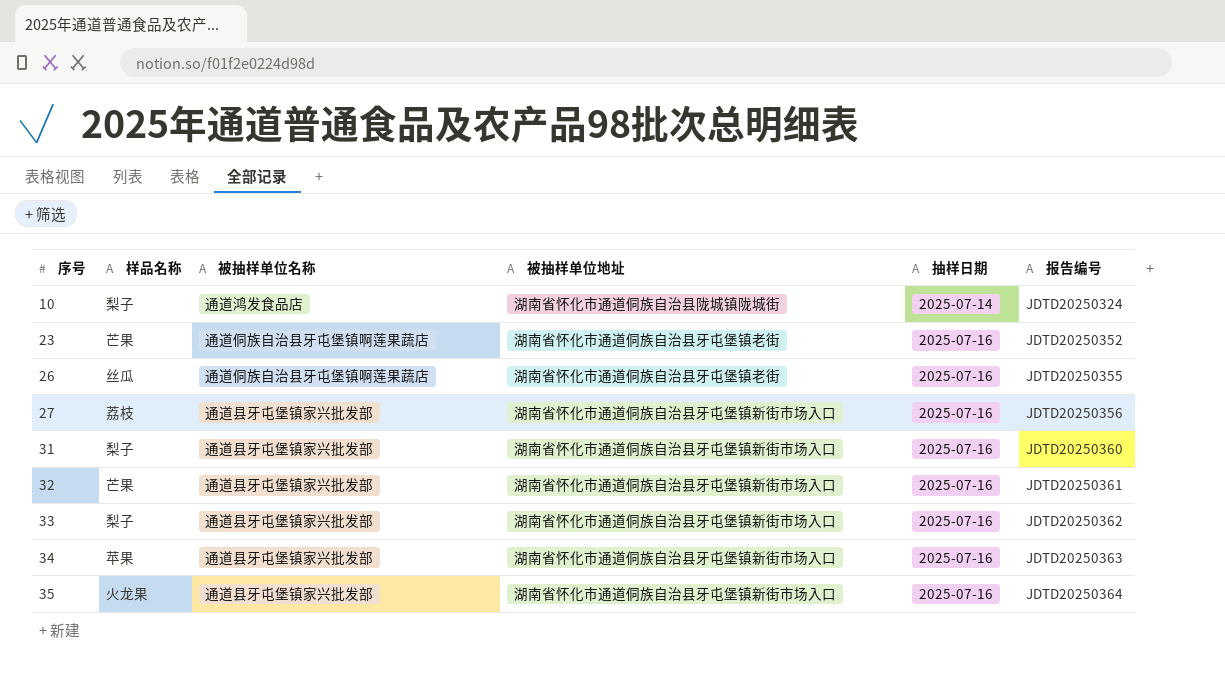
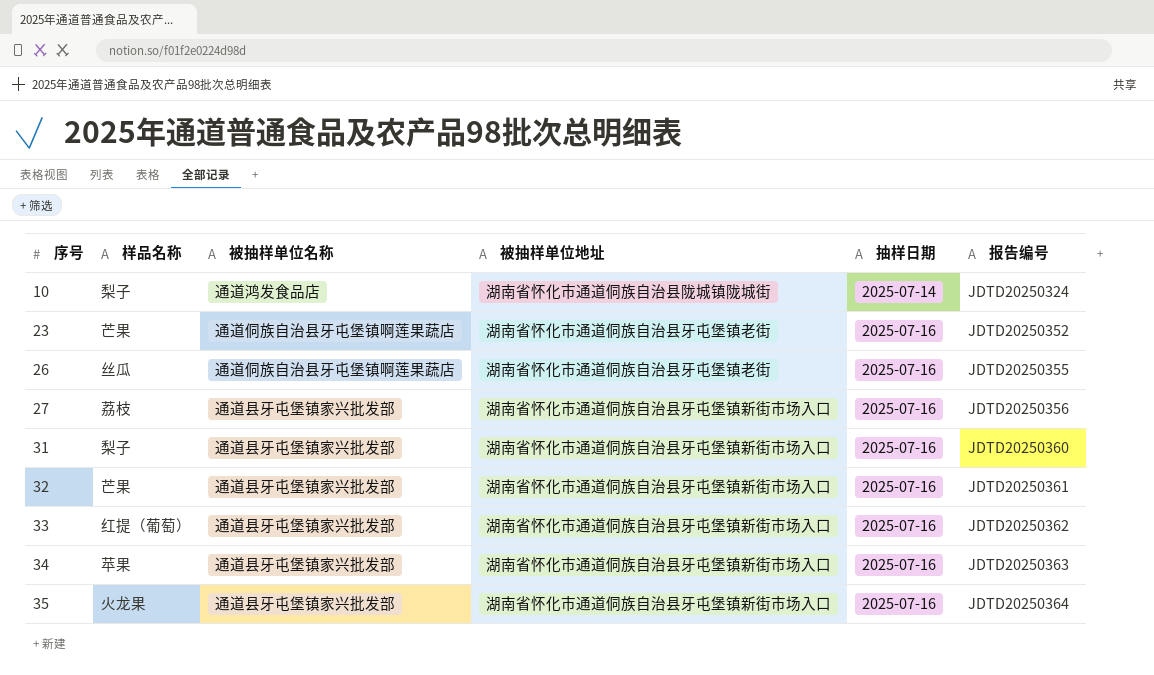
33 | 样品名称: 梨子 -> 红提（葡萄）

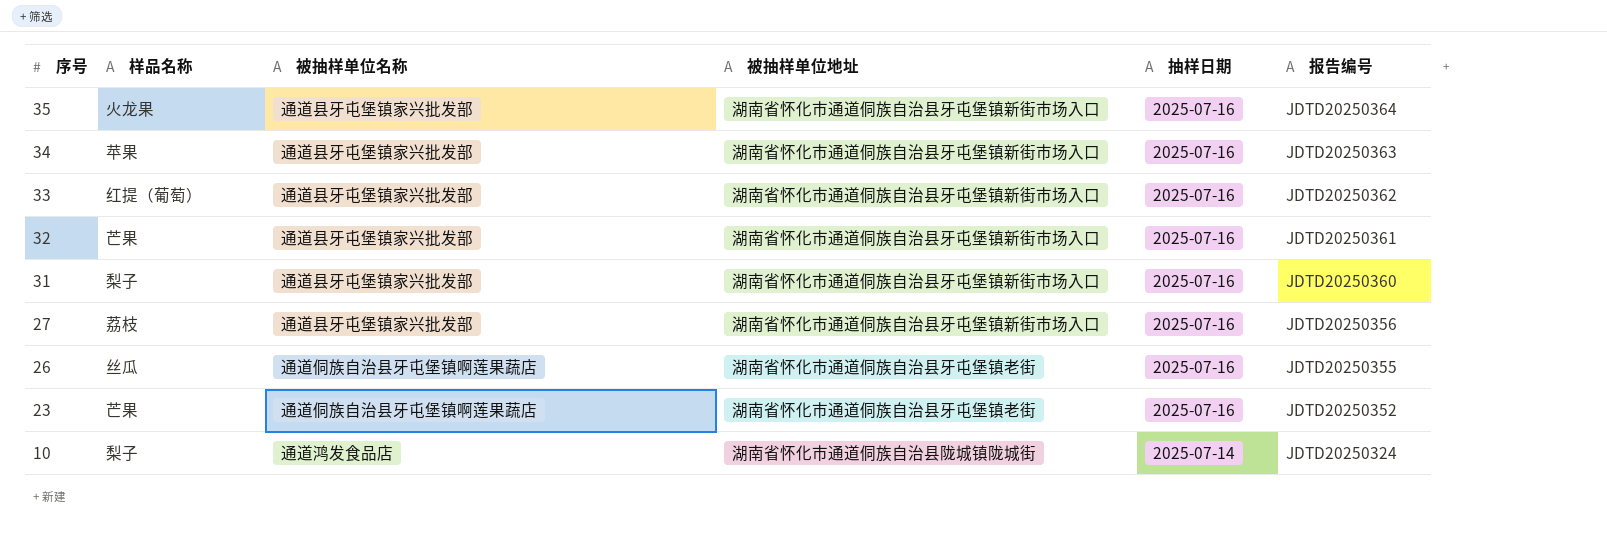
row order: 序号 ascending -> 序号 descending

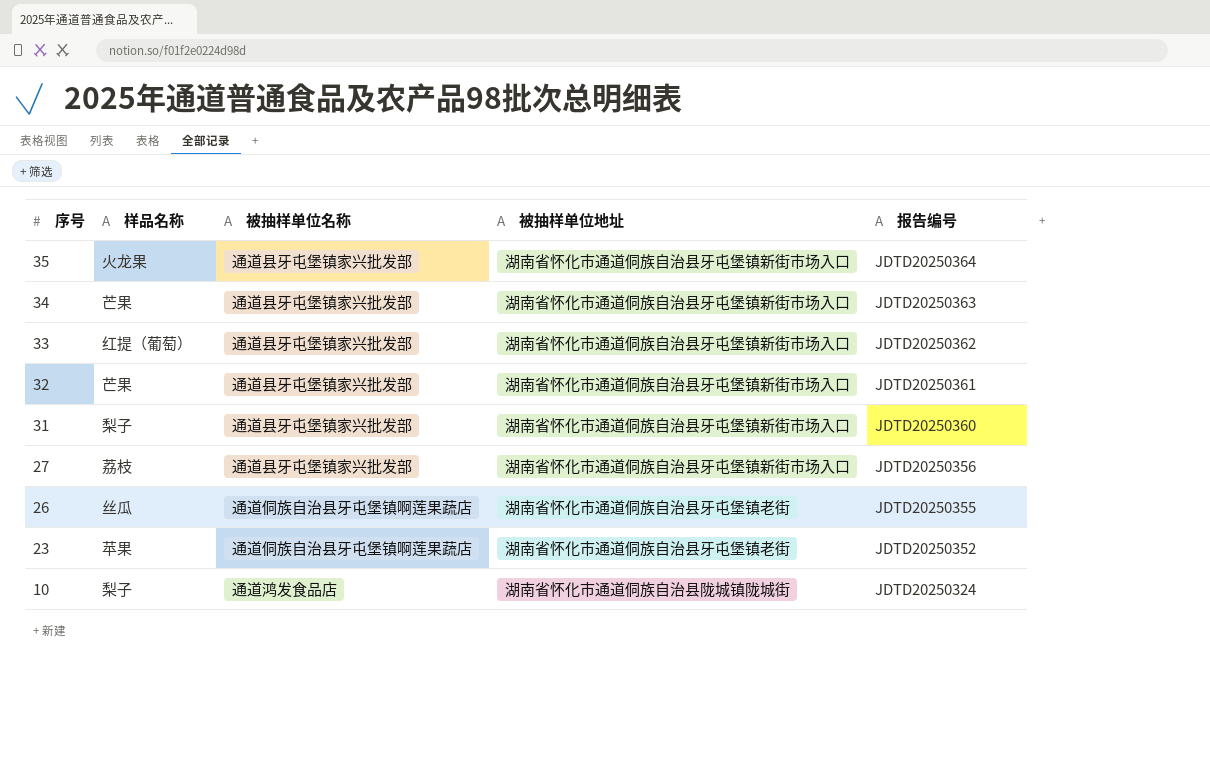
column 抽样日期 | position: 5 -> none
34 | 样品名称: 苹果 -> 芒果
23 | 样品名称: 芒果 -> 苹果

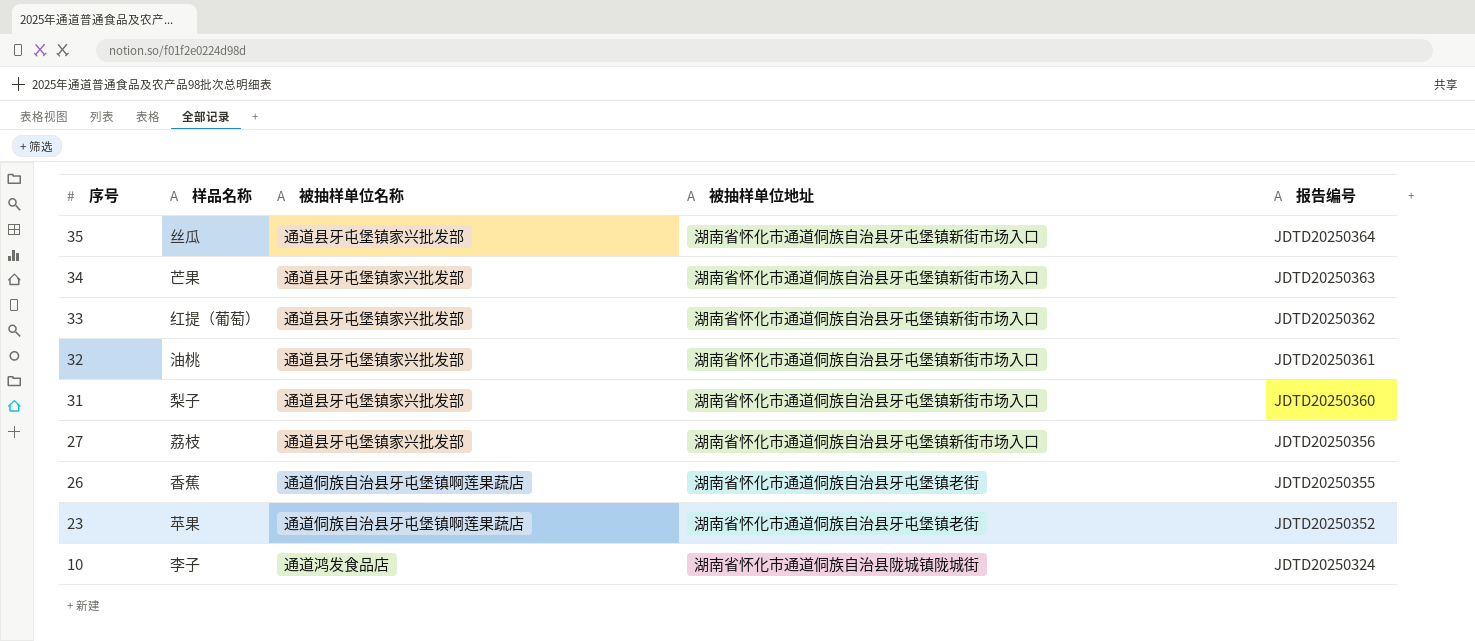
35 | 样品名称: 火龙果 -> 丝瓜
32 | 样品名称: 芒果 -> 油桃
26 | 样品名称: 丝瓜 -> 香蕉
10 | 样品名称: 梨子 -> 李子

